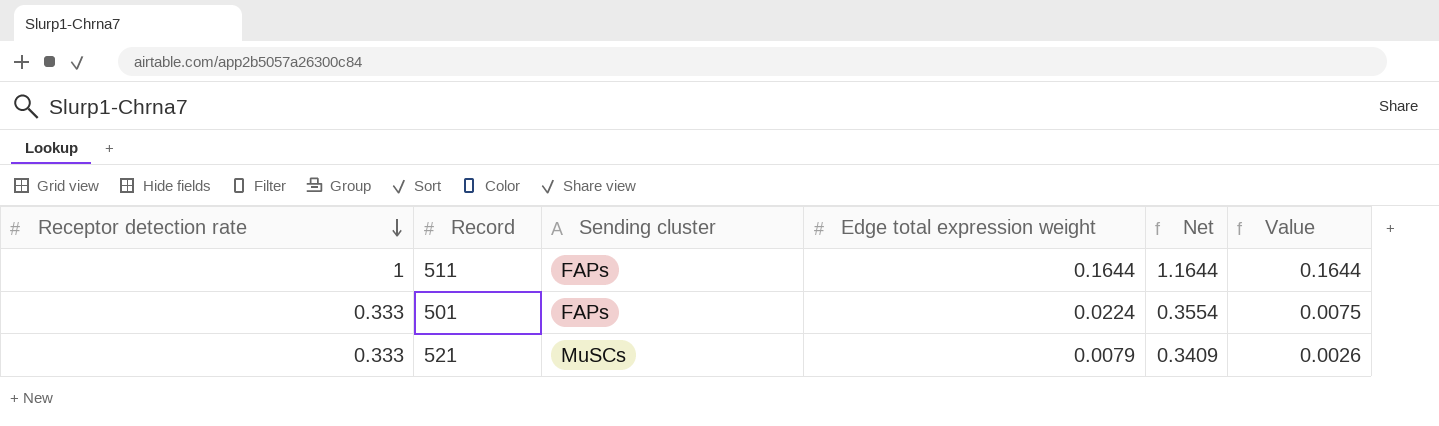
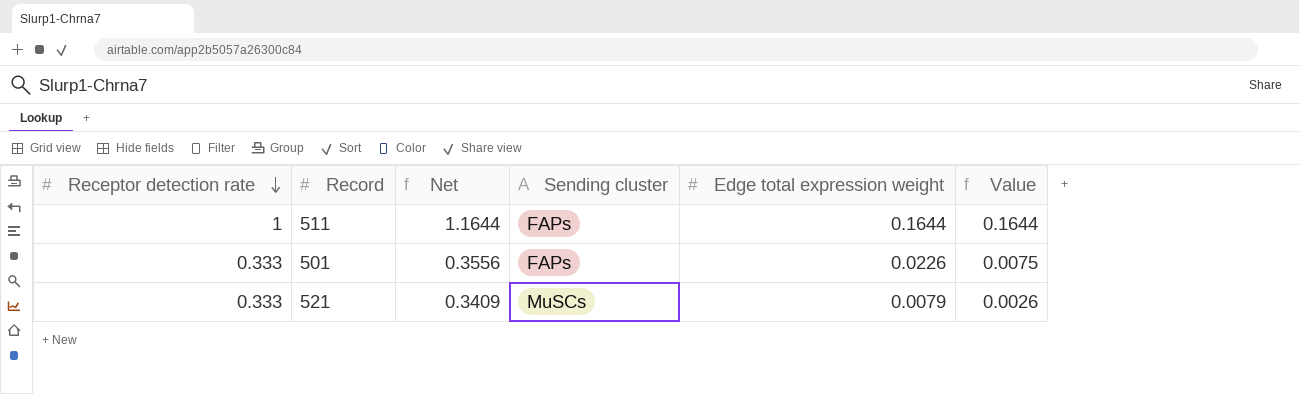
column Net | position: 5 -> 3
501 | Net: 0.3554 -> 0.3556
501 | Edge total expression weight: 0.0224 -> 0.0226

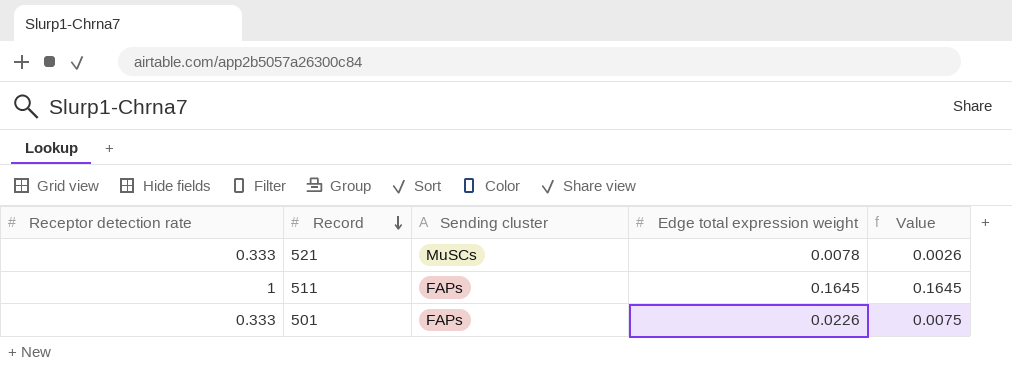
row order: Receptor detection rate descending -> Record descending
column Net | formula: [Receptor detection rate] + [Edge total expression weight] -> none
521 | Edge total expression weight: 0.0079 -> 0.0078
511 | Edge total expression weight: 0.1644 -> 0.1645
511 | Value: 0.1644 -> 0.1645

